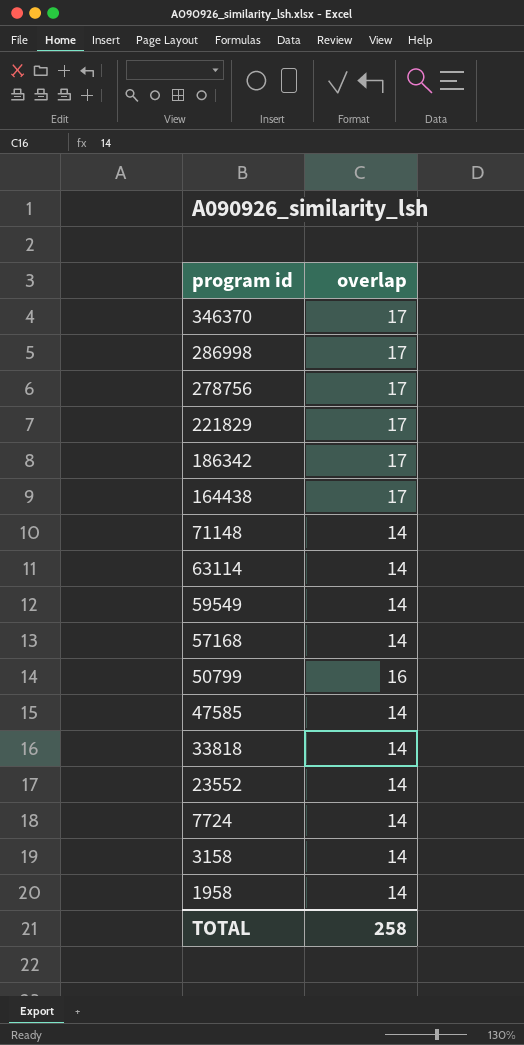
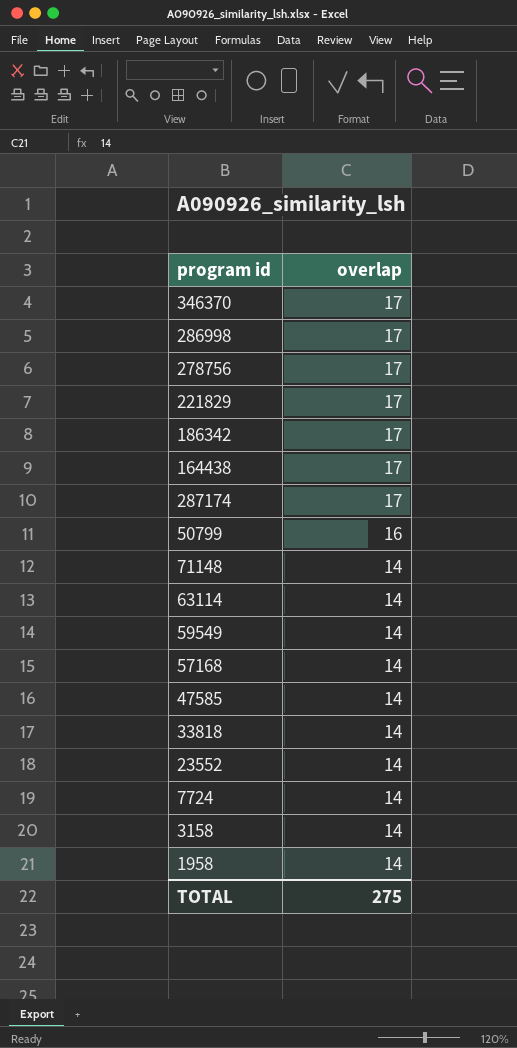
row order: program id descending -> overlap descending
row 287174: none -> 17
TOTAL | overlap: 258 -> 275

